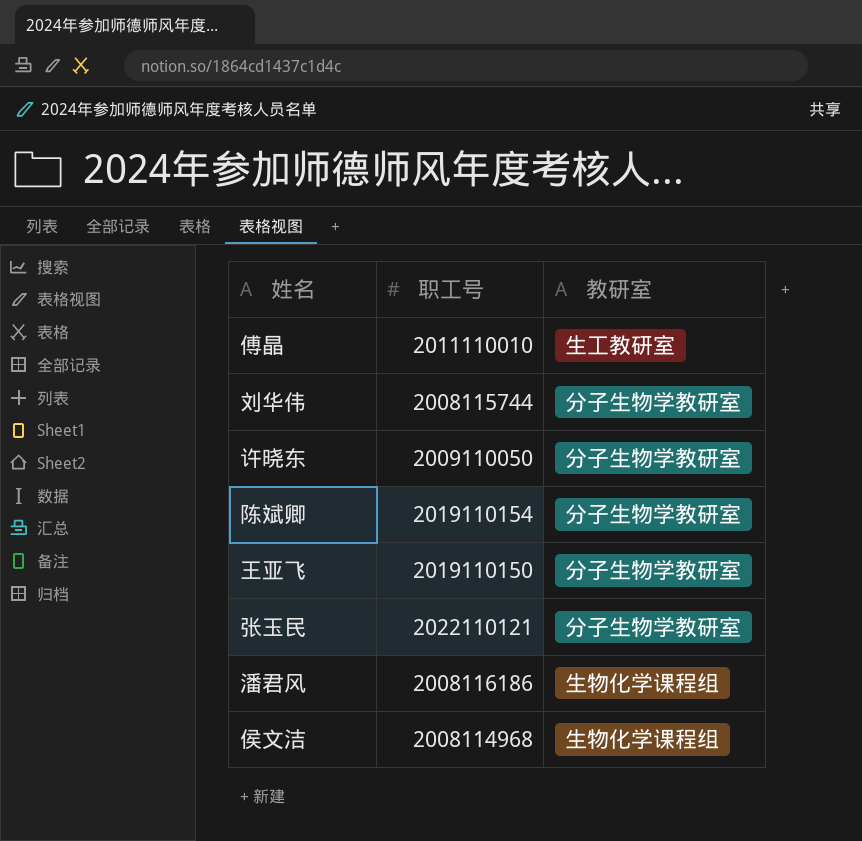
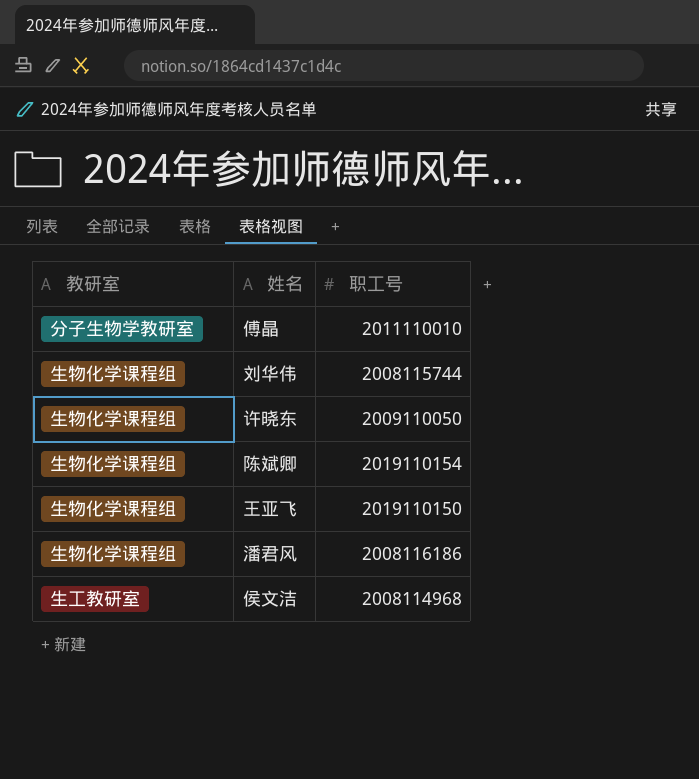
column 教研室 | position: 3 -> 1
row 张玉民: 2022110121 | 分子生物学教研室 -> none
傅晶 | 教研室: 生工教研室 -> 分子生物学教研室
刘华伟 | 教研室: 分子生物学教研室 -> 生物化学课程组
许晓东 | 教研室: 分子生物学教研室 -> 生物化学课程组
陈斌卿 | 教研室: 分子生物学教研室 -> 生物化学课程组
王亚飞 | 教研室: 分子生物学教研室 -> 生物化学课程组
侯文洁 | 教研室: 生物化学课程组 -> 生工教研室

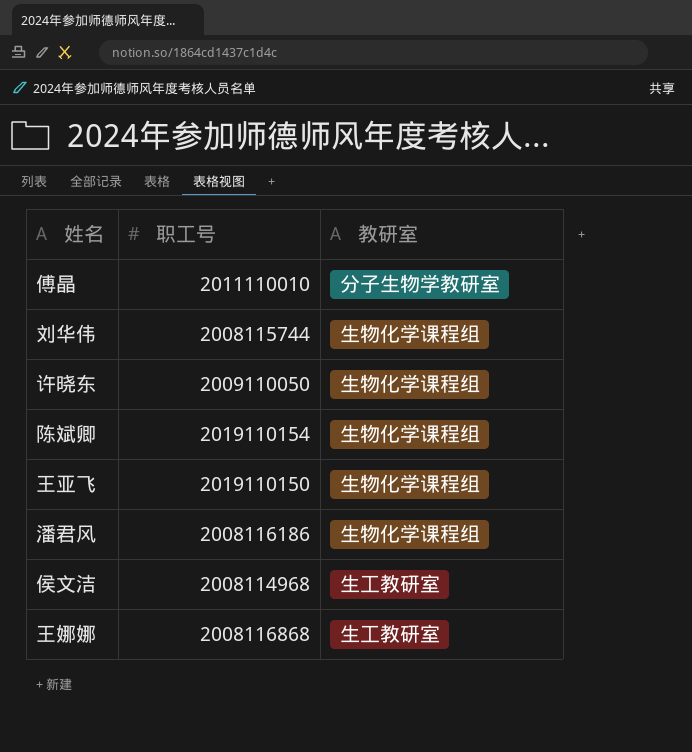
column 教研室 | position: 1 -> 3
row 王娜娜: none -> 2008116868 | 生工教研室

